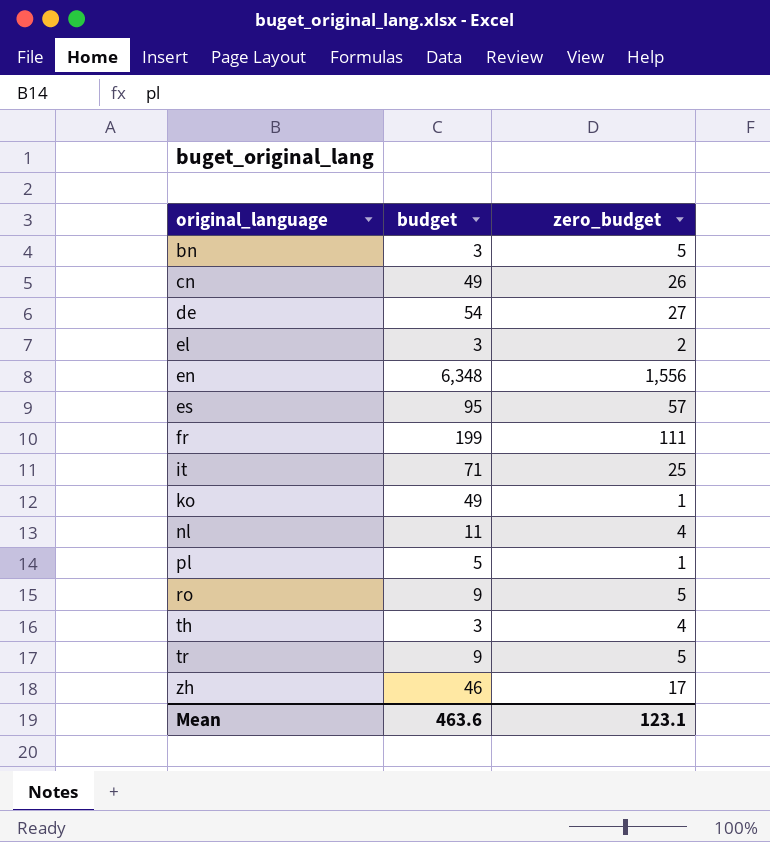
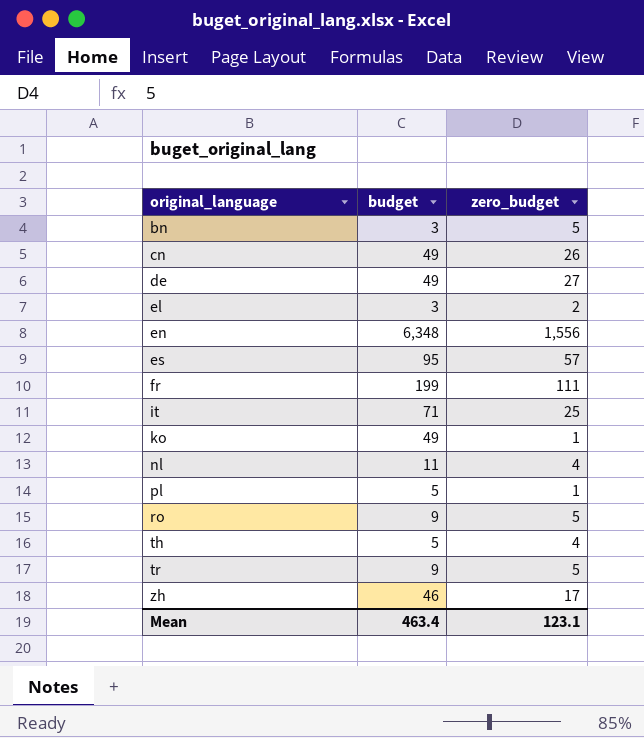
de | budget: 54 -> 49
th | budget: 3 -> 5
Mean | budget: 463.6 -> 463.4

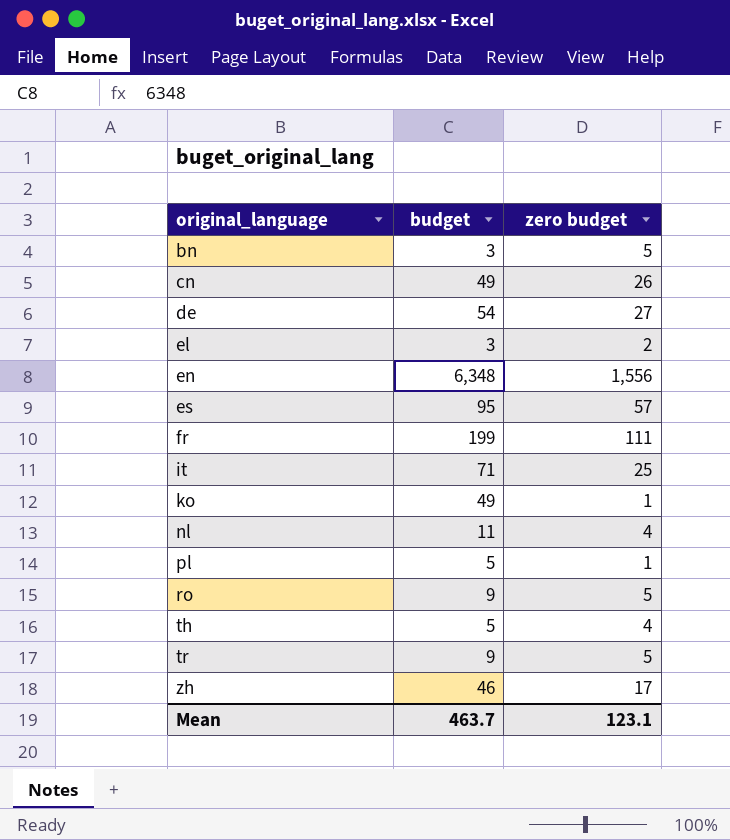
column name: zero_budget -> zero budget
de | budget: 49 -> 54
Mean | budget: 463.4 -> 463.7

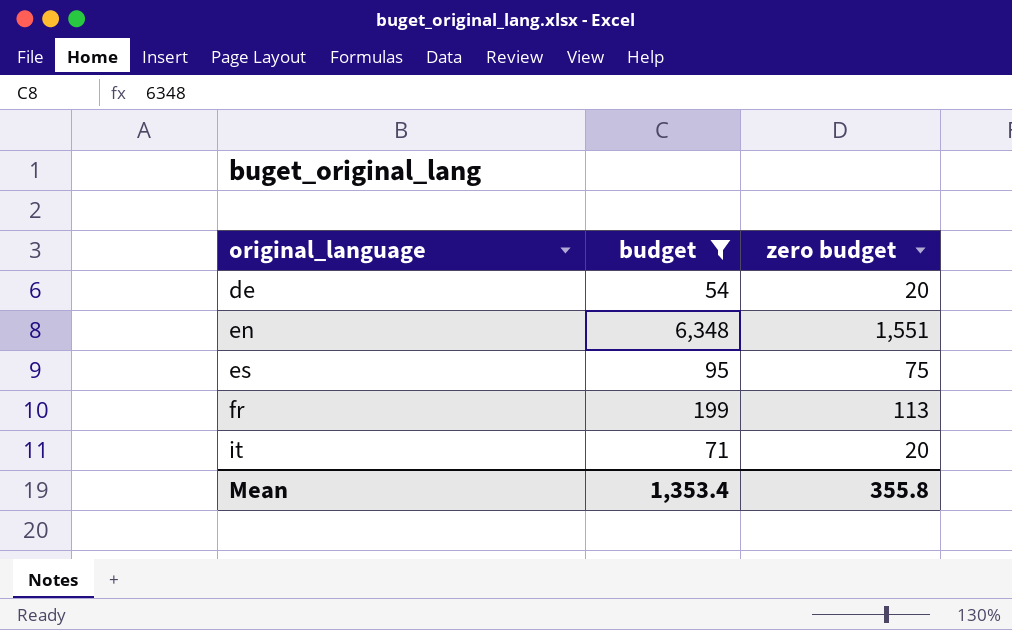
filter: none -> budget >= 54
de | zero budget: 27 -> 20
en | zero budget: 1,556 -> 1,551
es | zero budget: 57 -> 75
fr | zero budget: 111 -> 113
it | zero budget: 25 -> 20
Mean | budget: 463.7 -> 1,353.4
Mean | zero budget: 123.1 -> 355.8

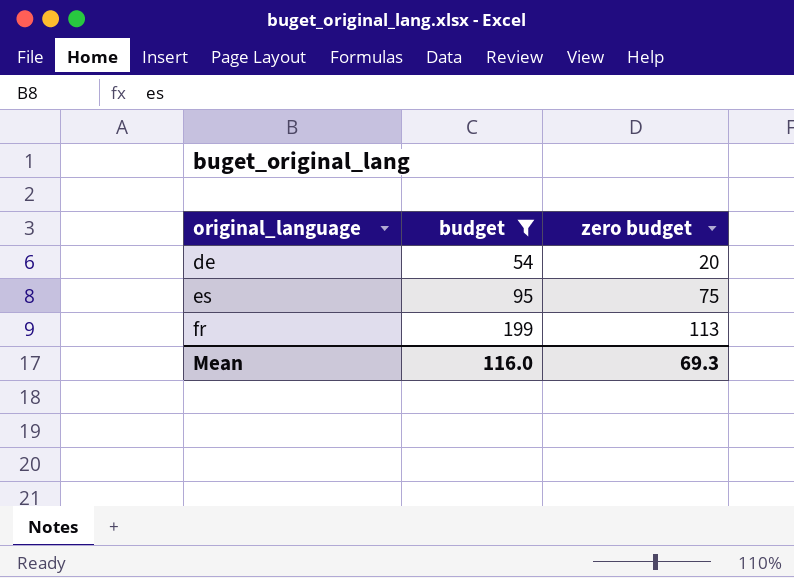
row en: 6,348 | 1,551 -> none
row it: 71 | 20 -> none
Mean | budget: 1,353.4 -> 116.0
Mean | zero budget: 355.8 -> 69.3

